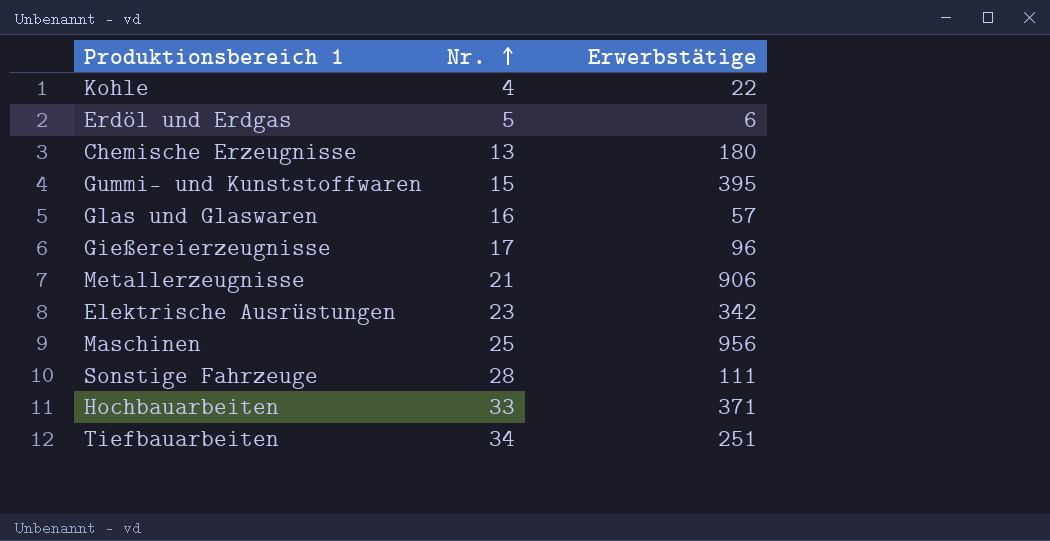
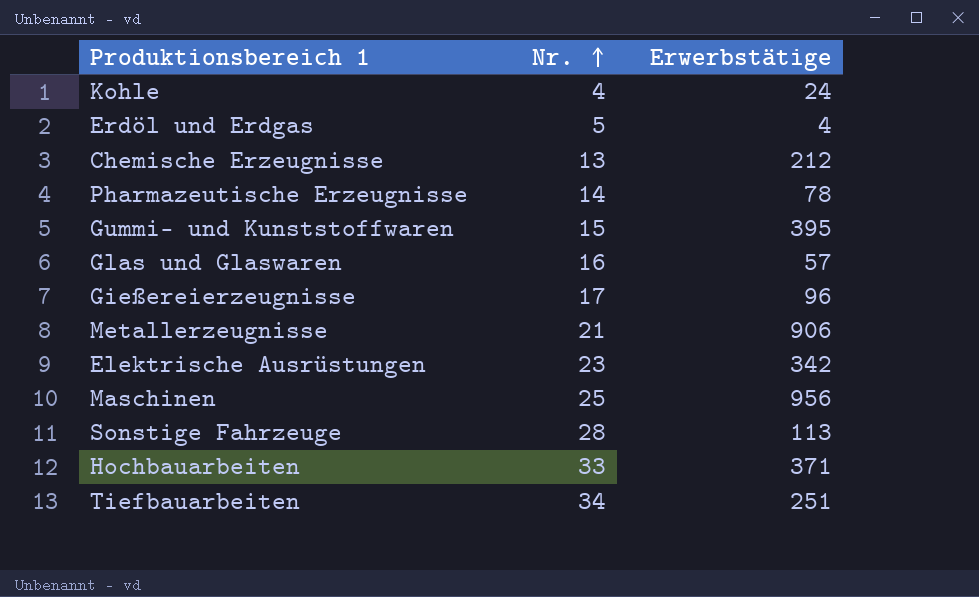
Kohle | Erwerbstätige: 22 -> 24
Erdöl und Erdgas | Erwerbstätige: 6 -> 4
Chemische Erzeugnisse | Erwerbstätige: 180 -> 212
row Pharmazeutische Erzeugnisse: none -> 14 | 78
Sonstige Fahrzeuge | Erwerbstätige: 111 -> 113

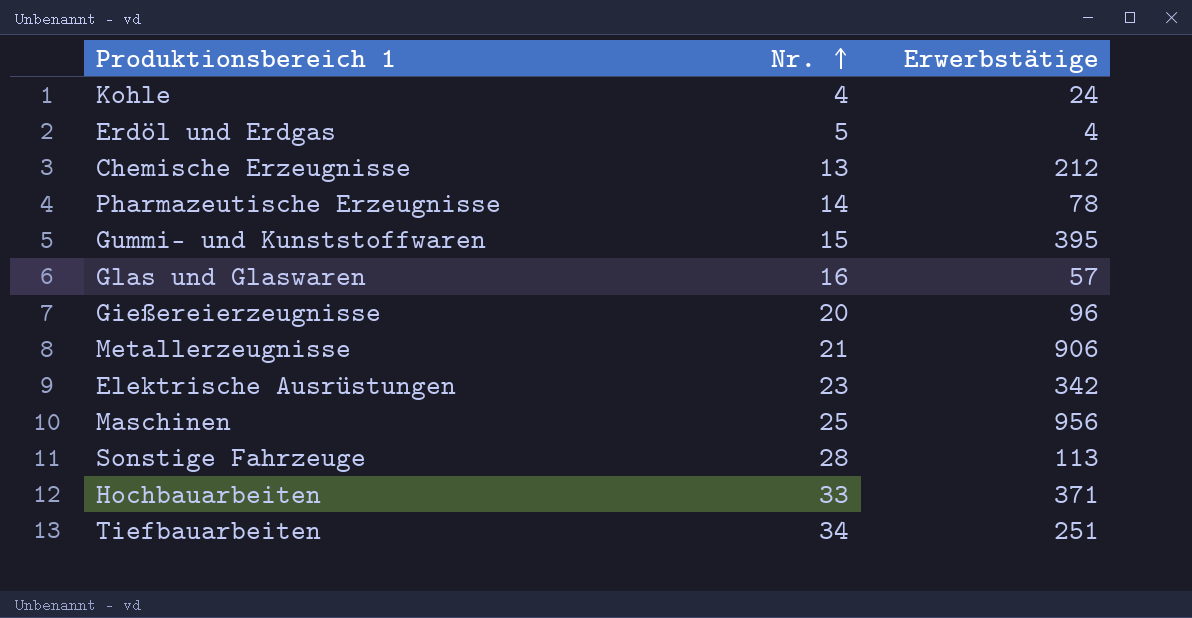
Gießereierzeugnisse | Nr.: 17 -> 20

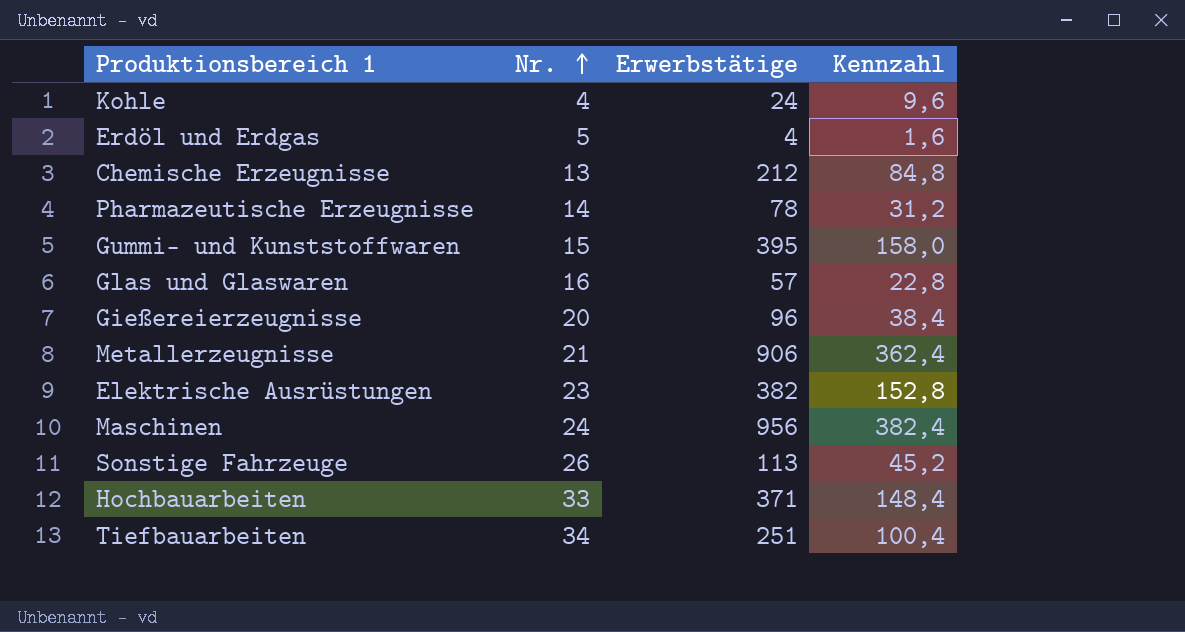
column Kennzahl | formula: none -> [Erwerbstätige] * 0,4
Elektrische Ausrüstungen | Erwerbstätige: 342 -> 382
Maschinen | Nr.: 25 -> 24
Sonstige Fahrzeuge | Nr.: 28 -> 26

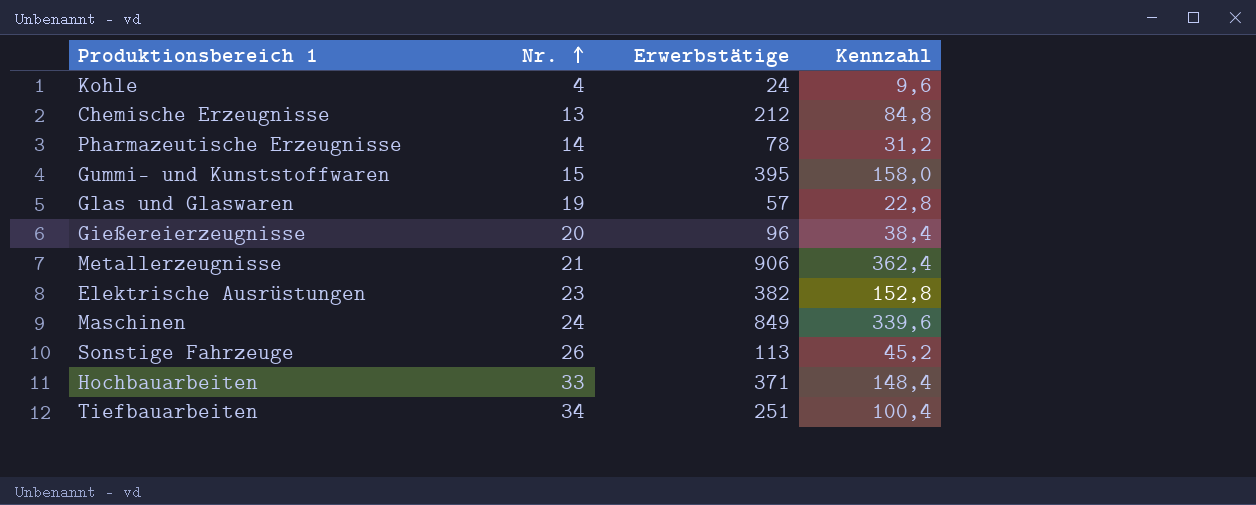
row Erdöl und Erdgas: 5 | 4 | 1,6 -> none
Glas und Glaswaren | Nr.: 16 -> 19
Maschinen | Erwerbstätige: 956 -> 849
Maschinen | Kennzahl: 382,4 -> 339,6

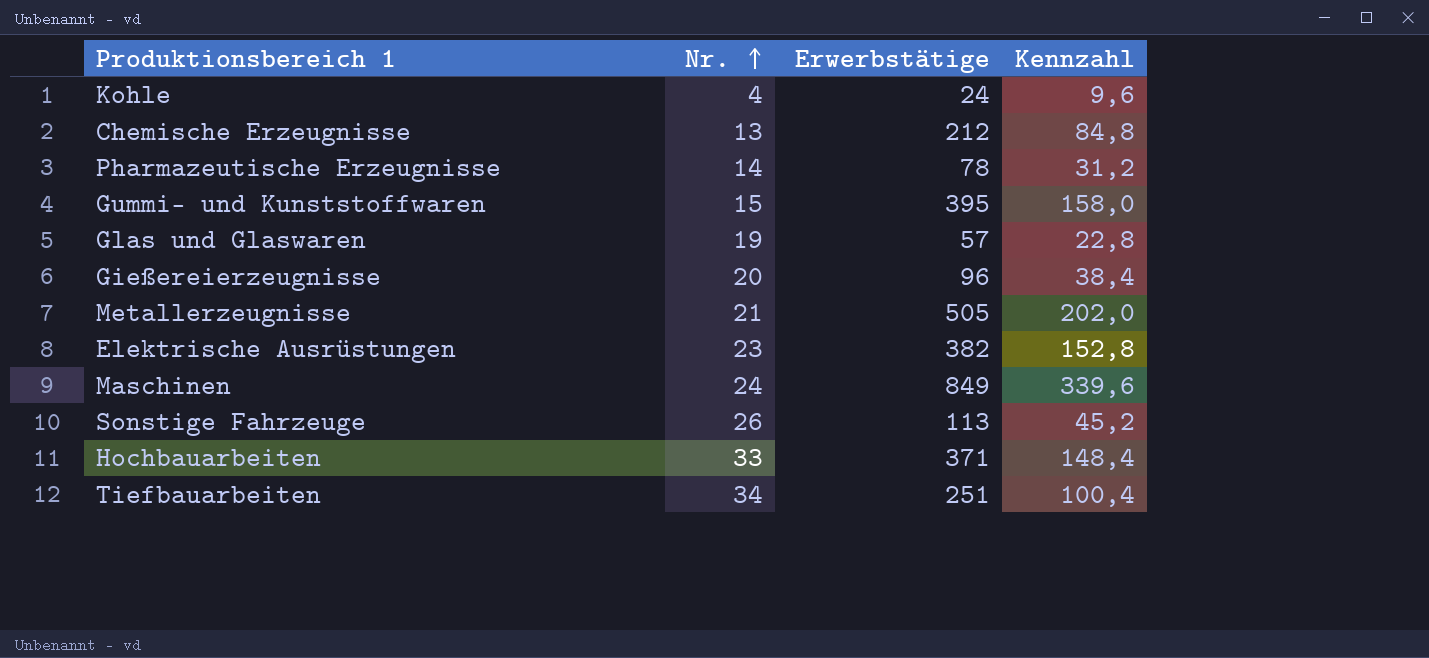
Metallerzeugnisse | Erwerbstätige: 906 -> 505
Metallerzeugnisse | Kennzahl: 362,4 -> 202,0

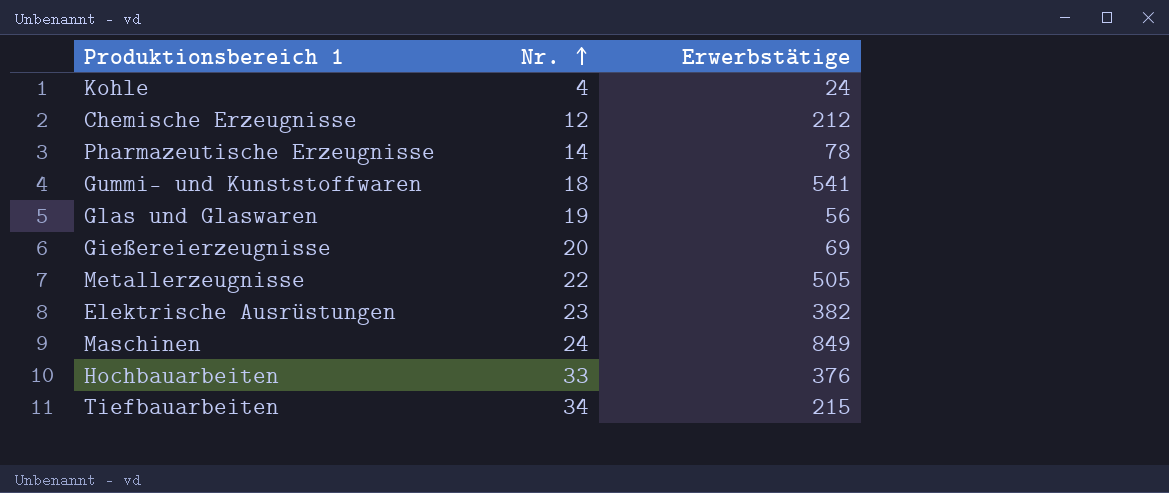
column Kennzahl | formula: [Erwerbstätige] * 0,4 -> none
row Sonstige Fahrzeuge: 26 | 113 | 45,2 -> none
Chemische Erzeugnisse | Nr.: 13 -> 12
Gummi- und Kunststoffwaren | Nr.: 15 -> 18
Gummi- und Kunststoffwaren | Erwerbstätige: 395 -> 541
Glas und Glaswaren | Erwerbstätige: 57 -> 56
Gießereierzeugnisse | Erwerbstätige: 96 -> 69
Metallerzeugnisse | Nr.: 21 -> 22
Hochbauarbeiten | Erwerbstätige: 371 -> 376
Tiefbauarbeiten | Erwerbstätige: 251 -> 215

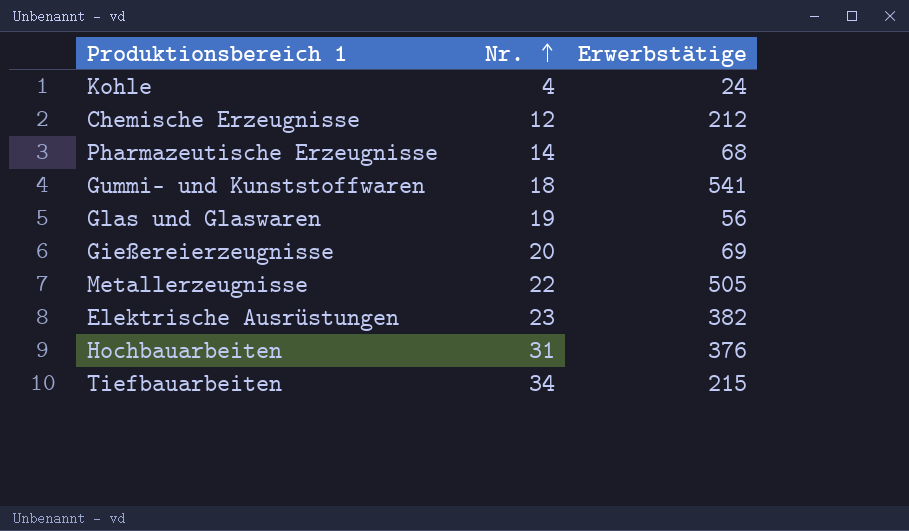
row Maschinen: 24 | 849 -> none
Pharmazeutische Erzeugnisse | Erwerbstätige: 78 -> 68
Hochbauarbeiten | Nr.: 33 -> 31

